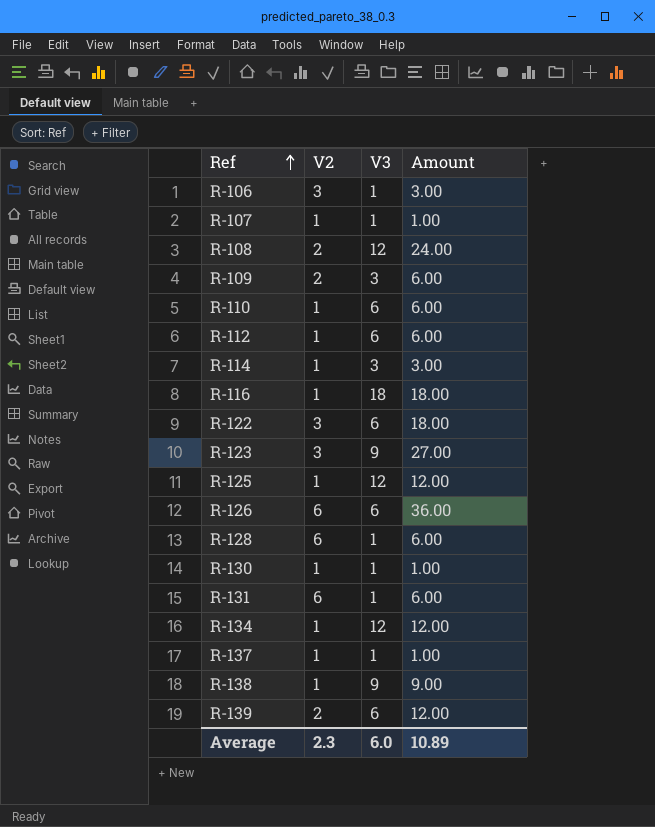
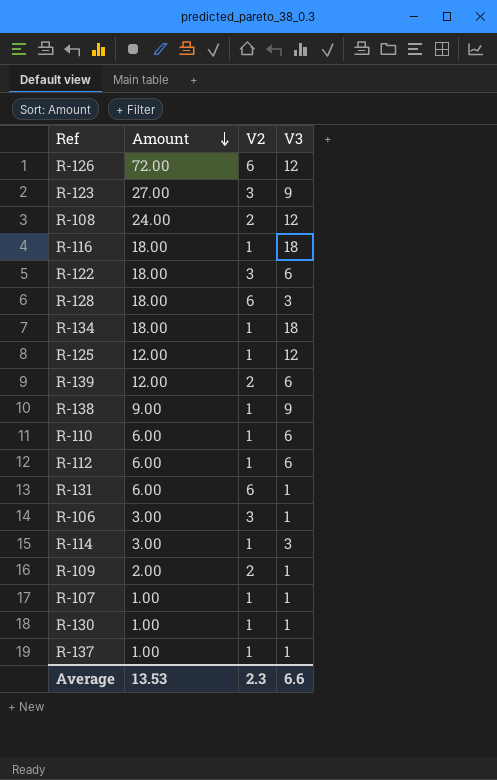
row order: Ref ascending -> Amount descending
column Amount | position: 4 -> 2
R-126 | Amount: 36.00 -> 72.00
R-126 | V3: 6 -> 12
R-128 | Amount: 6.00 -> 18.00
R-128 | V3: 1 -> 3
R-134 | Amount: 12.00 -> 18.00
R-134 | V3: 12 -> 18
R-109 | Amount: 6.00 -> 2.00
R-109 | V3: 3 -> 1
Average | Amount: 10.89 -> 13.53
Average | V3: 6.0 -> 6.6

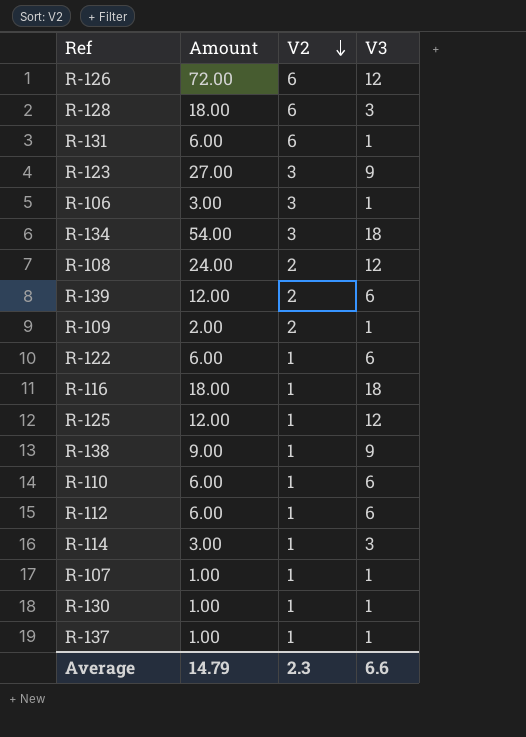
row order: Amount descending -> V2 descending
R-134 | Amount: 18.00 -> 54.00
R-134 | V2: 1 -> 3
R-122 | Amount: 18.00 -> 6.00
R-122 | V2: 3 -> 1
Average | Amount: 13.53 -> 14.79

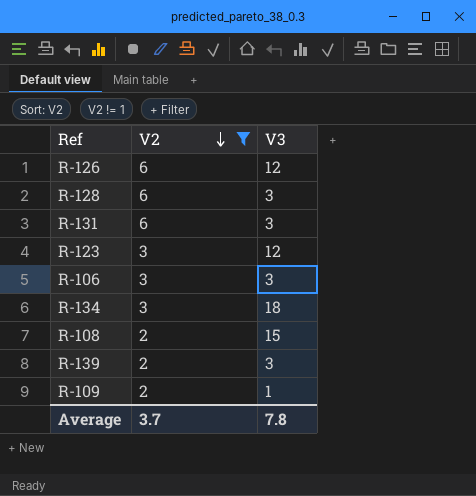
filter: none -> V2 != 1
column Amount | formula: [V2] * [V3] -> none
R-131 | V3: 1 -> 3
R-123 | V3: 9 -> 12
R-106 | V3: 1 -> 3
R-108 | V3: 12 -> 15
R-139 | V3: 6 -> 3
Average | V2: 2.3 -> 3.7
Average | V3: 6.6 -> 7.8

